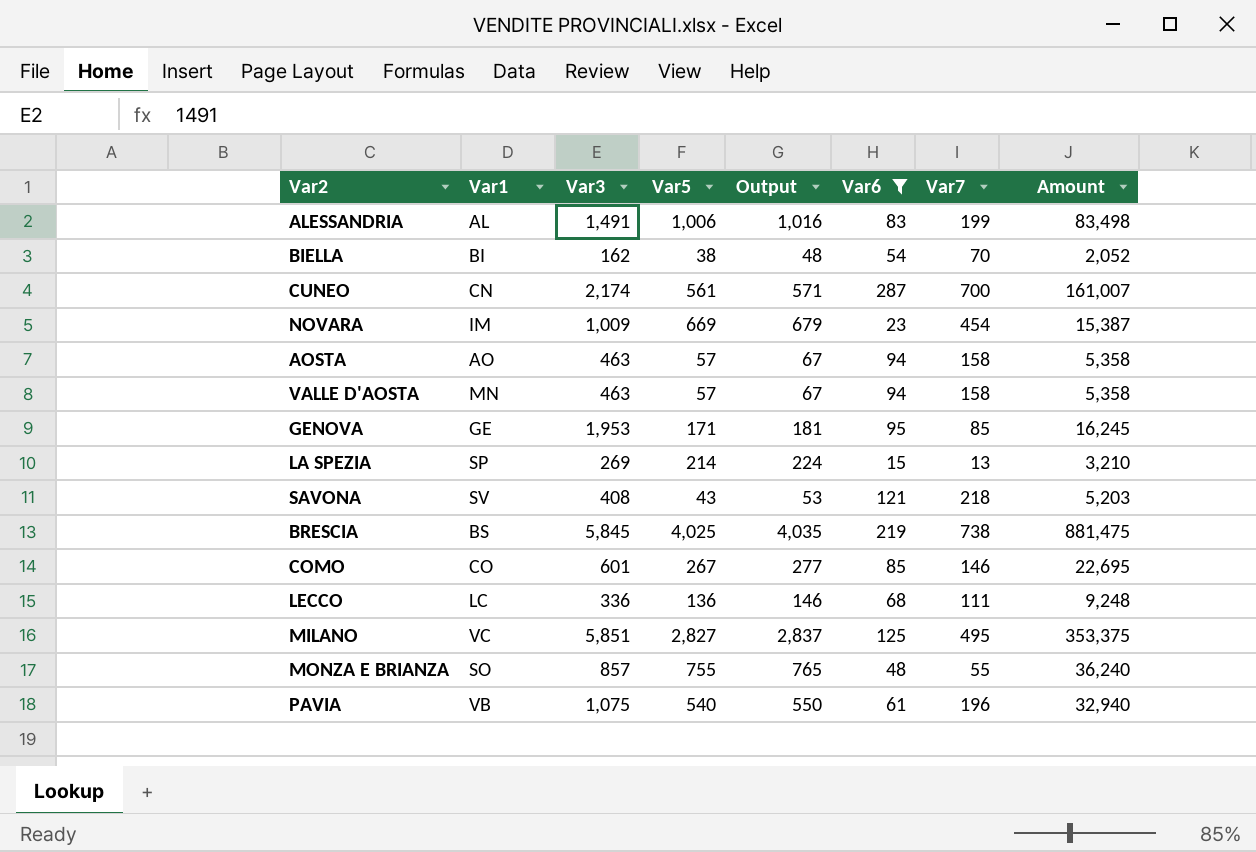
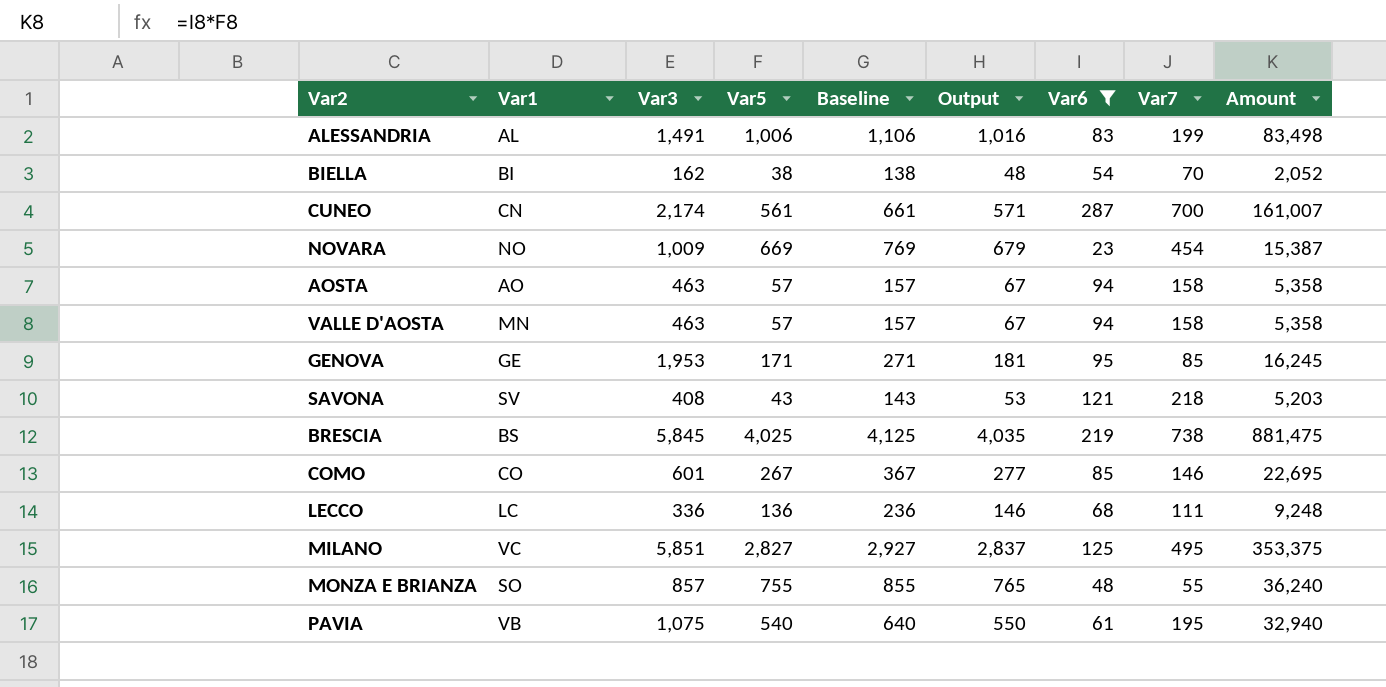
column Baseline | formula: none -> [Var5] + 100
row LA SPEZIA: SP | 269 | 214 | 224 | 15 | 13 | 3,210 -> none
NOVARA | Var1: IM -> NO
PAVIA | Var7: 196 -> 195

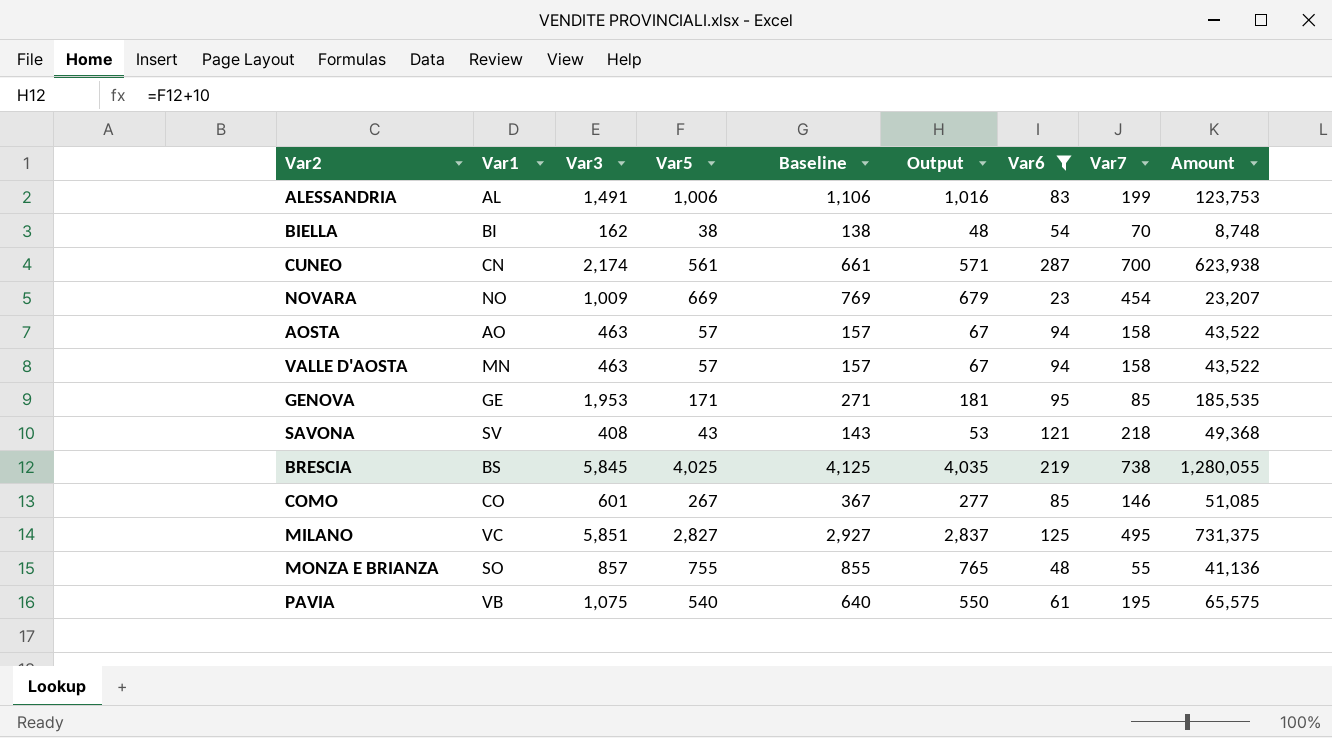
column Amount | formula: [Var5] * [Var6] -> [Var3] * [Var6]
row LECCO: LC | 336 | 136 | 236 | 146 | 68 | 111 | 9,248 -> none

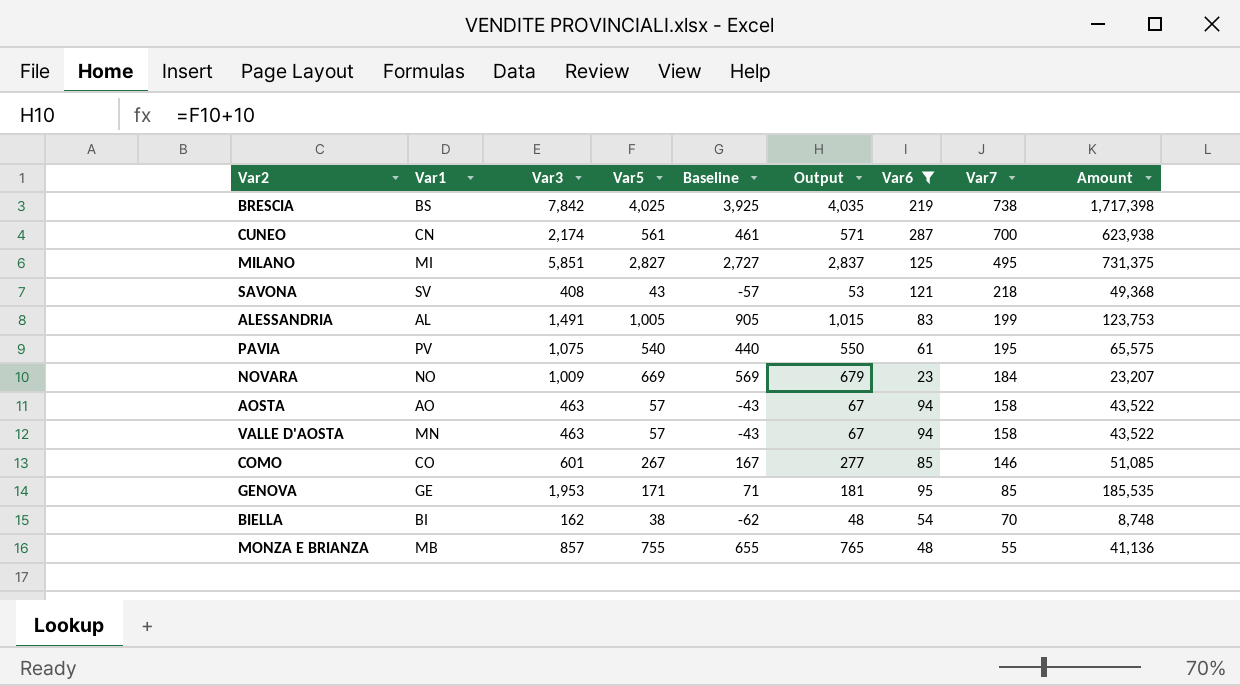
row order: none -> Var7 descending
column Baseline | formula: [Var5] + 100 -> [Var5] - 100
BRESCIA | Var3: 5,845 -> 7,842
BRESCIA | Amount: 1,280,055 -> 1,717,398
MILANO | Var1: VC -> MI
ALESSANDRIA | Var5: 1,006 -> 1,005
ALESSANDRIA | Output: 1,016 -> 1,015
PAVIA | Var1: VB -> PV
NOVARA | Var7: 454 -> 184
MONZA E BRIANZA | Var1: SO -> MB

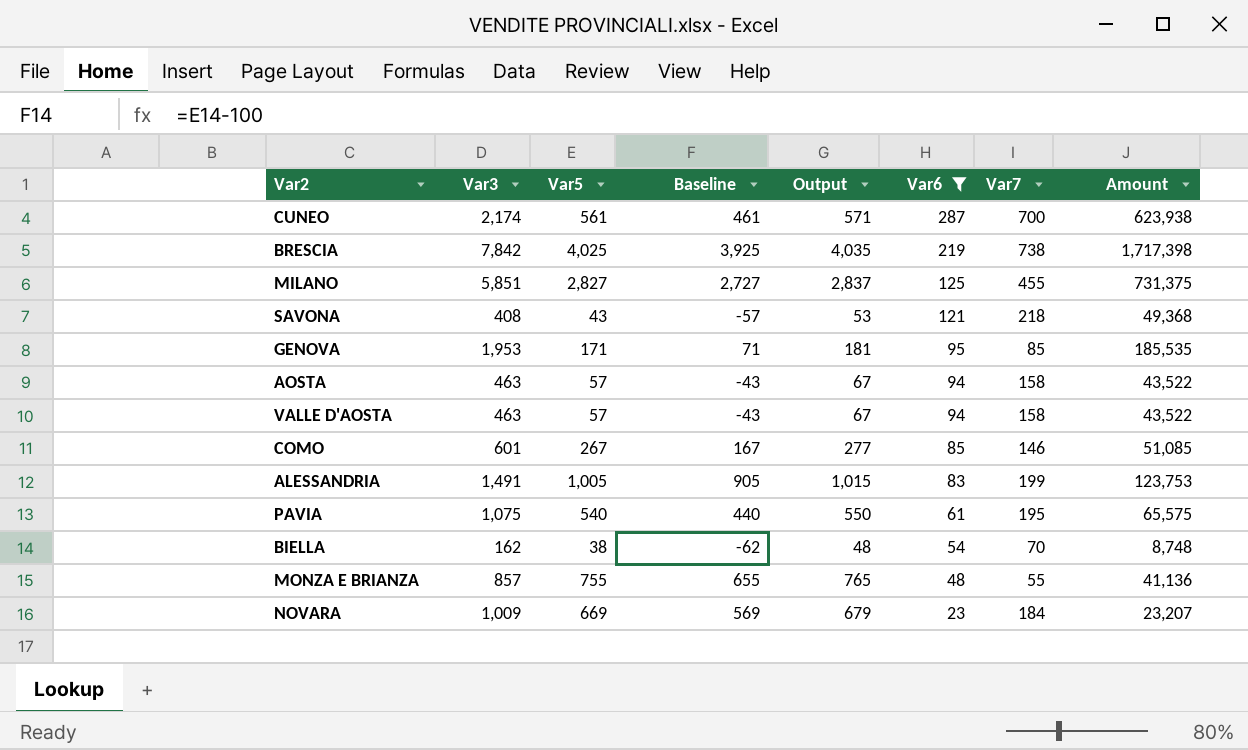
row order: Var7 descending -> Var6 descending
column Var1 | position: 2 -> none
MILANO | Var7: 495 -> 455

